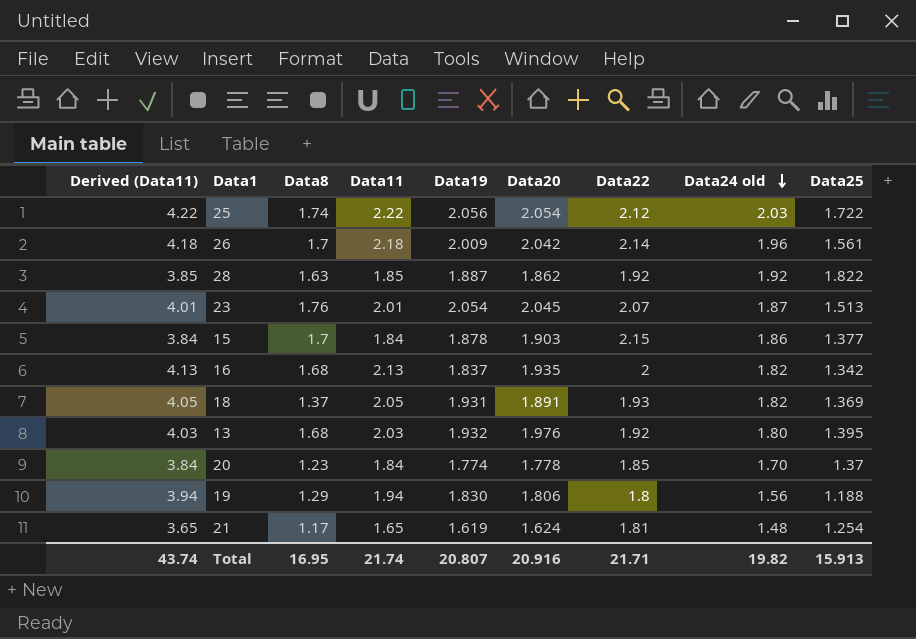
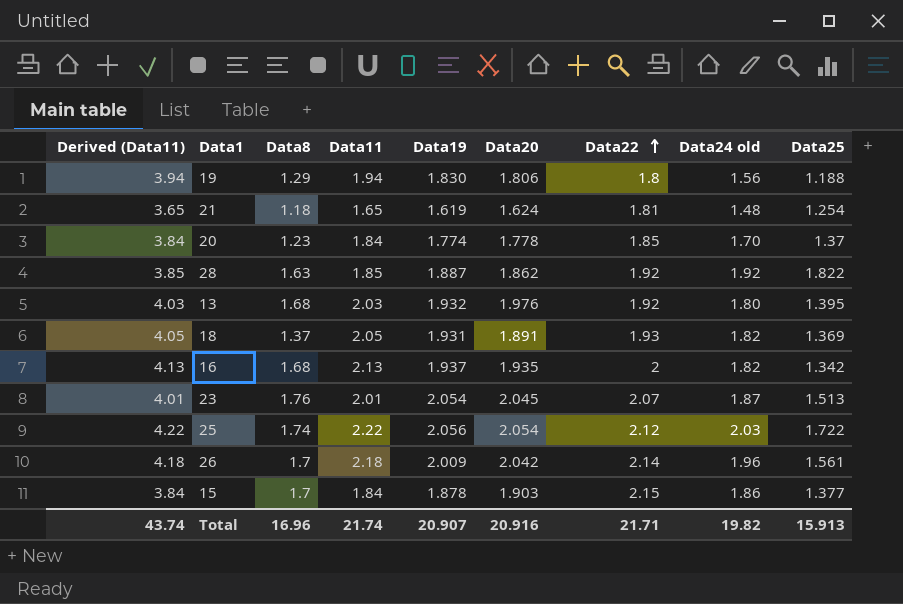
row order: Data24 old descending -> Data22 ascending
21 | Data8: 1.17 -> 1.18
16 | Data19: 1.837 -> 1.937
Total | Data8: 16.95 -> 16.96
Total | Data19: 20.807 -> 20.907

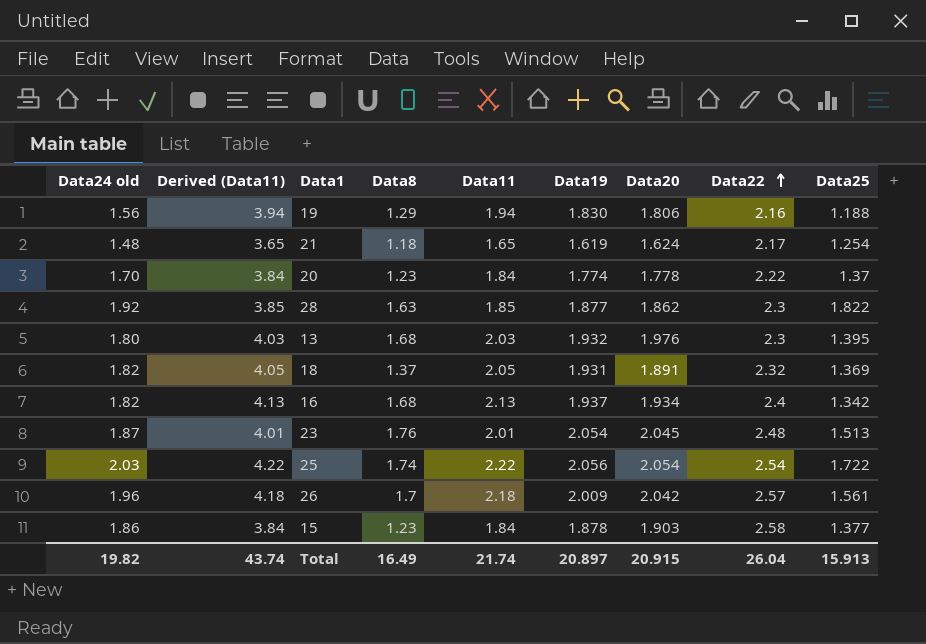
column Data24 old | position: 8 -> 1
19 | Data22: 1.8 -> 2.16
21 | Data22: 1.81 -> 2.17
20 | Data22: 1.85 -> 2.22
28 | Data19: 1.887 -> 1.877
28 | Data22: 1.92 -> 2.3
13 | Data22: 1.92 -> 2.3
18 | Data22: 1.93 -> 2.32
16 | Data20: 1.935 -> 1.934
16 | Data22: 2 -> 2.4
23 | Data22: 2.07 -> 2.48
25 | Data22: 2.12 -> 2.54
26 | Data22: 2.14 -> 2.57
15 | Data8: 1.7 -> 1.23
15 | Data22: 2.15 -> 2.58
Total | Data8: 16.96 -> 16.49
Total | Data19: 20.907 -> 20.897
Total | Data20: 20.916 -> 20.915
Total | Data22: 21.71 -> 26.04

